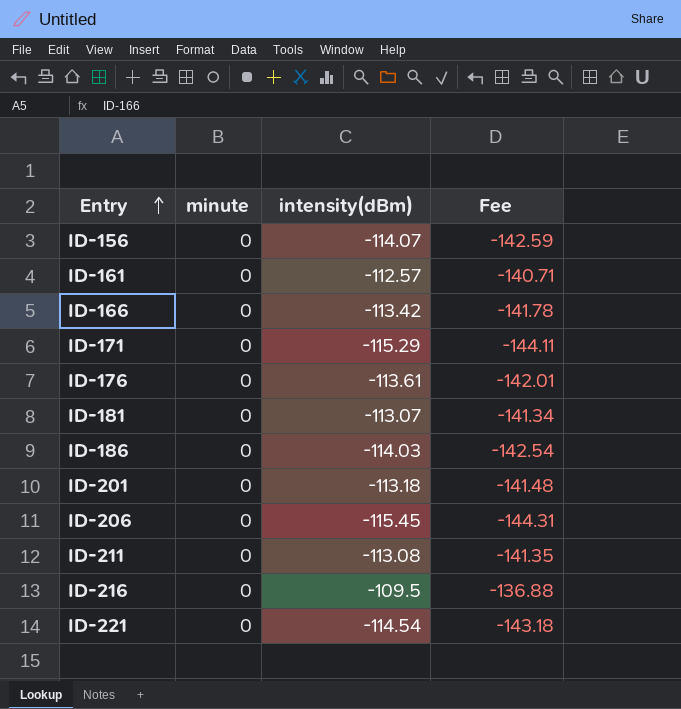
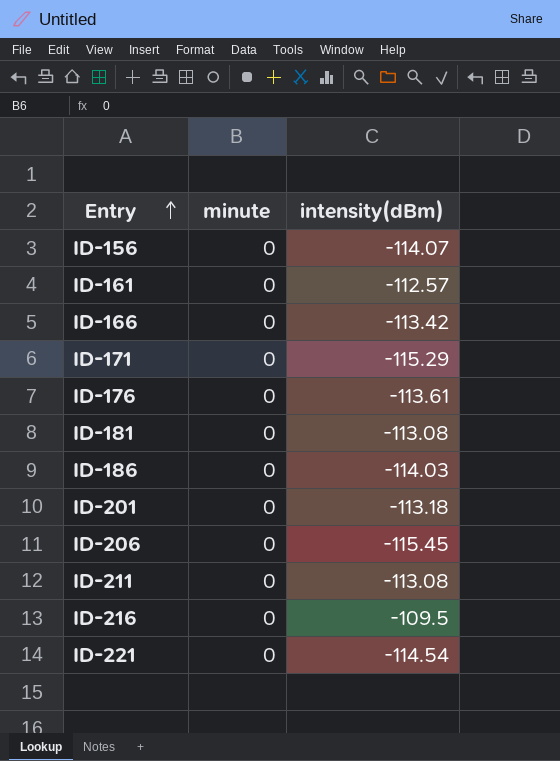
column Fee | formula: [intensity(dBm)] * 1.25 -> none
ID-181 | intensity(dBm): -113.07 -> -113.08

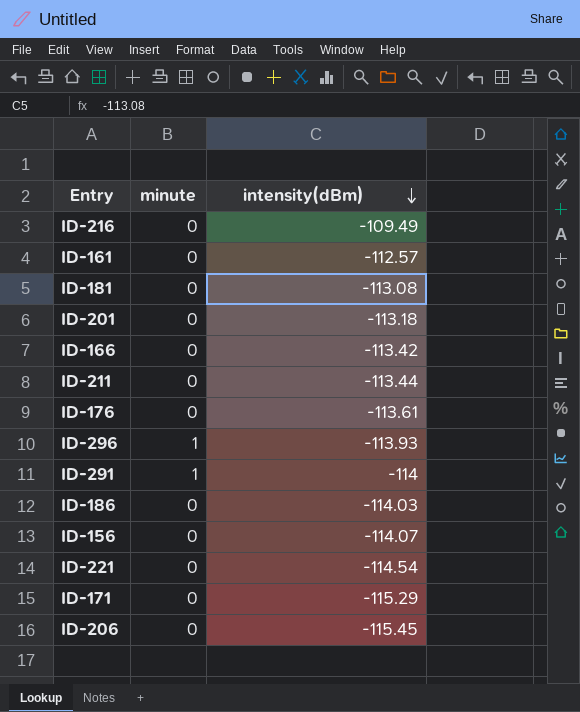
row order: Entry ascending -> intensity(dBm) descending
ID-216 | intensity(dBm): -109.5 -> -109.49
ID-211 | intensity(dBm): -113.08 -> -113.44
row ID-296: none -> 1 | -113.93
row ID-291: none -> 1 | -114

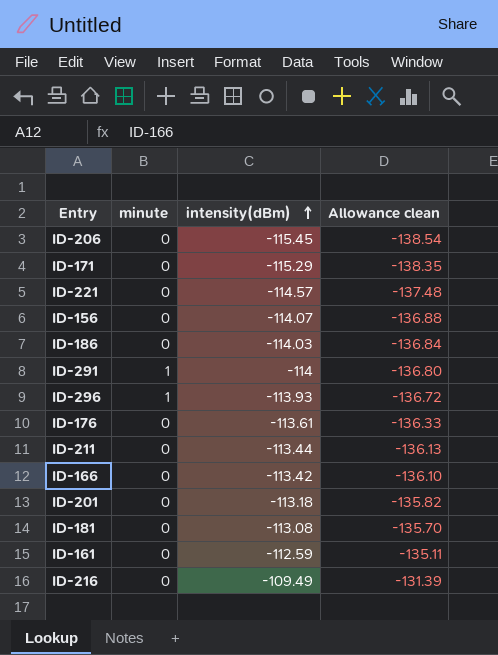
row order: intensity(dBm) descending -> intensity(dBm) ascending
column Allowance clean | formula: none -> [intensity(dBm)] * 1.2
ID-221 | intensity(dBm): -114.54 -> -114.57
ID-161 | intensity(dBm): -112.57 -> -112.59

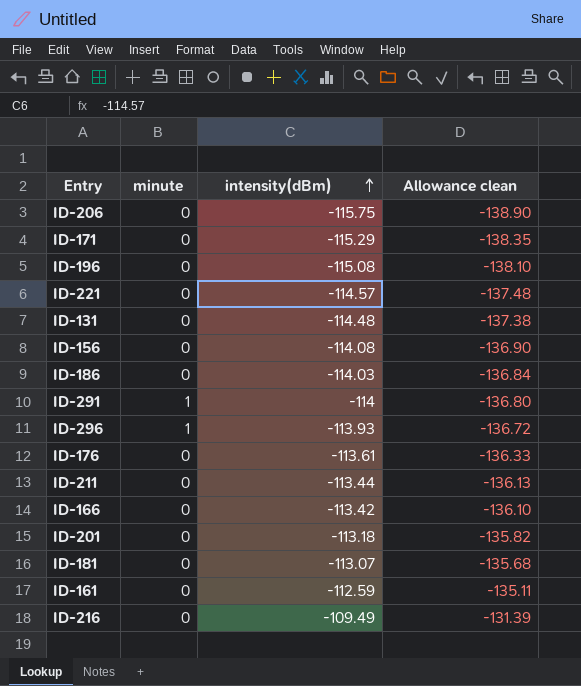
ID-206 | intensity(dBm): -115.45 -> -115.75
ID-206 | Allowance clean: -138.54 -> -138.90
row ID-196: none -> 0 | -115.08 | -138.10
row ID-131: none -> 0 | -114.48 | -137.38
ID-156 | intensity(dBm): -114.07 -> -114.08
ID-156 | Allowance clean: -136.88 -> -136.90
ID-181 | intensity(dBm): -113.08 -> -113.07
ID-181 | Allowance clean: -135.70 -> -135.68

